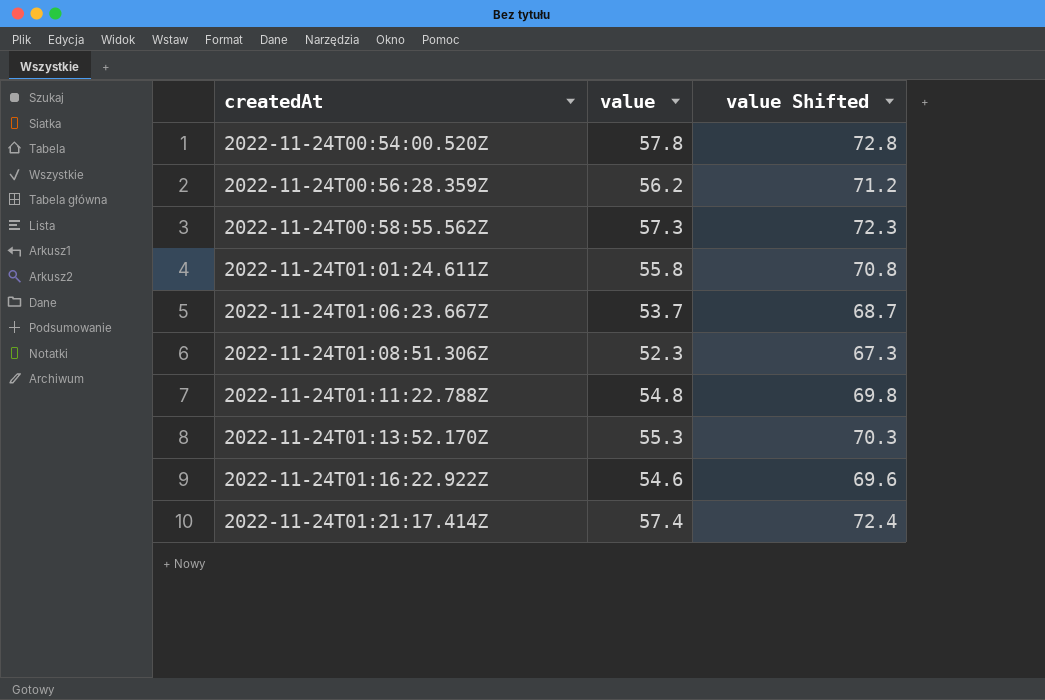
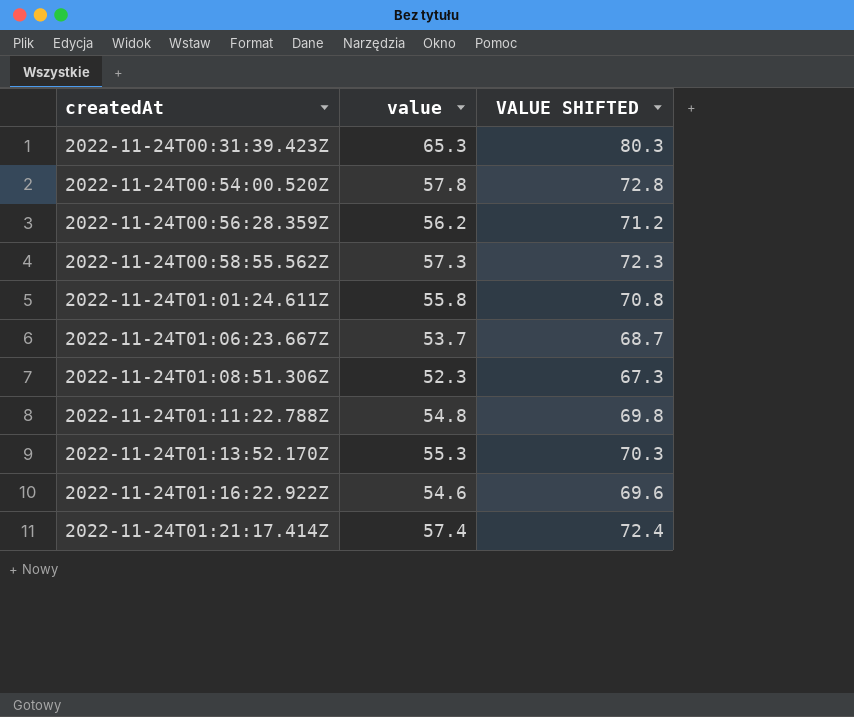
column name: value Shifted -> VALUE SHIFTED
row 2022-11-24T00:31:39.423Z: none -> 65.3 | 80.3

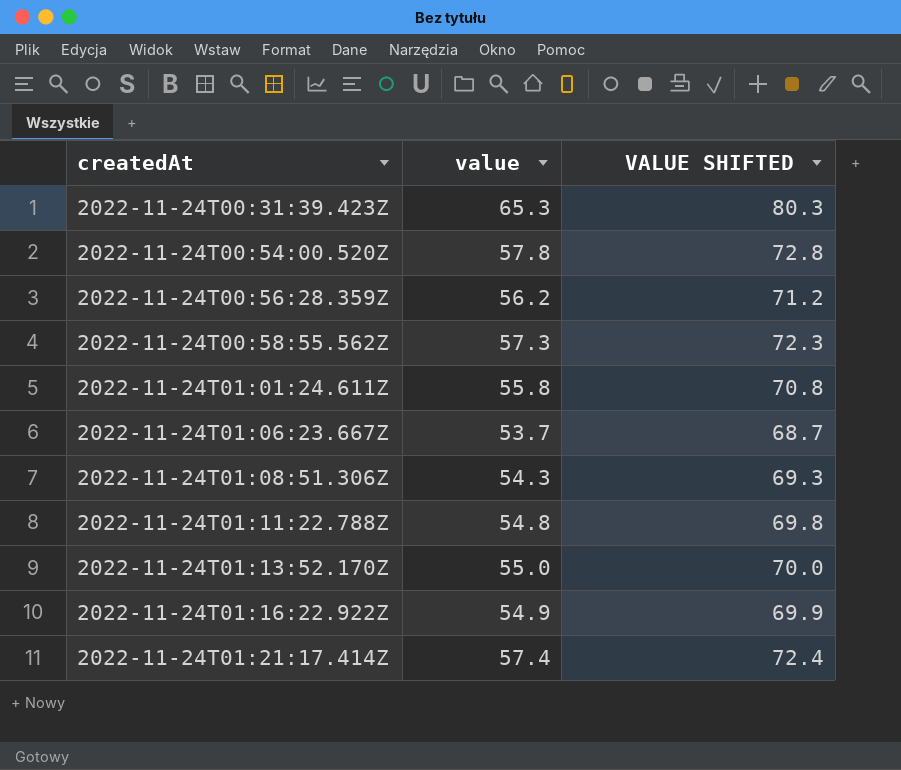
2022-11-24T01:08:51.306Z | value: 52.3 -> 54.3
2022-11-24T01:08:51.306Z | VALUE SHIFTED: 67.3 -> 69.3
2022-11-24T01:13:52.170Z | value: 55.3 -> 55.0
2022-11-24T01:13:52.170Z | VALUE SHIFTED: 70.3 -> 70.0
2022-11-24T01:16:22.922Z | value: 54.6 -> 54.9
2022-11-24T01:16:22.922Z | VALUE SHIFTED: 69.6 -> 69.9

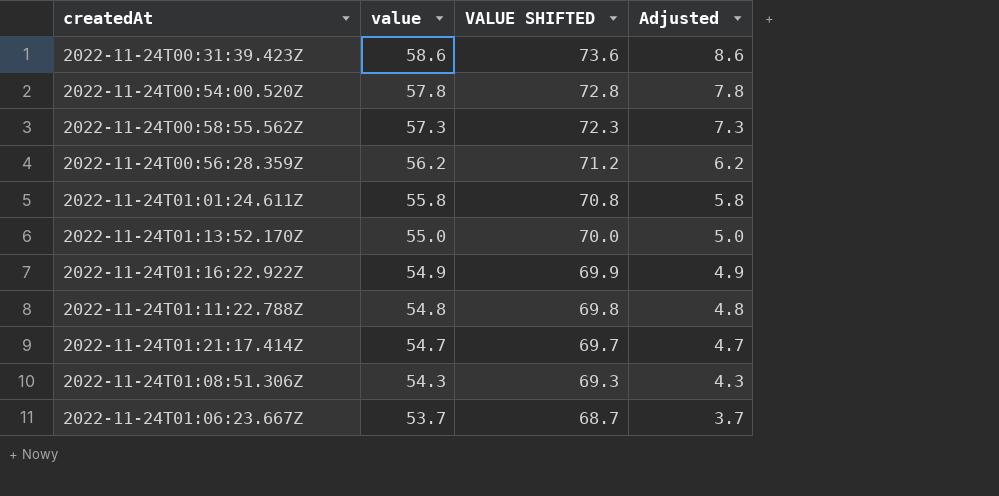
row order: createdAt ascending -> value descending
column Adjusted | formula: none -> [value] - 50
2022-11-24T00:31:39.423Z | value: 65.3 -> 58.6
2022-11-24T00:31:39.423Z | VALUE SHIFTED: 80.3 -> 73.6
2022-11-24T01:21:17.414Z | value: 57.4 -> 54.7
2022-11-24T01:21:17.414Z | VALUE SHIFTED: 72.4 -> 69.7

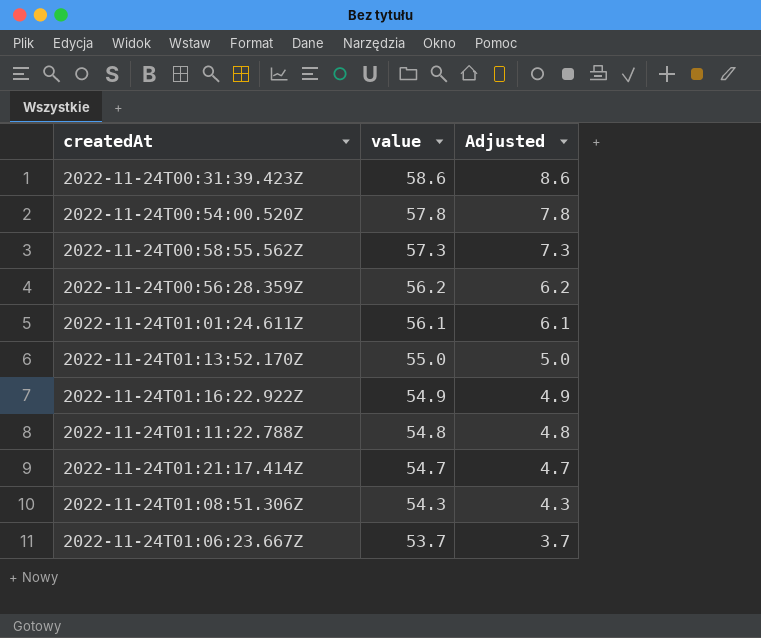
column VALUE SHIFTED | formula: [value] + 15 -> none
2022-11-24T01:01:24.611Z | value: 55.8 -> 56.1
2022-11-24T01:01:24.611Z | Adjusted: 5.8 -> 6.1

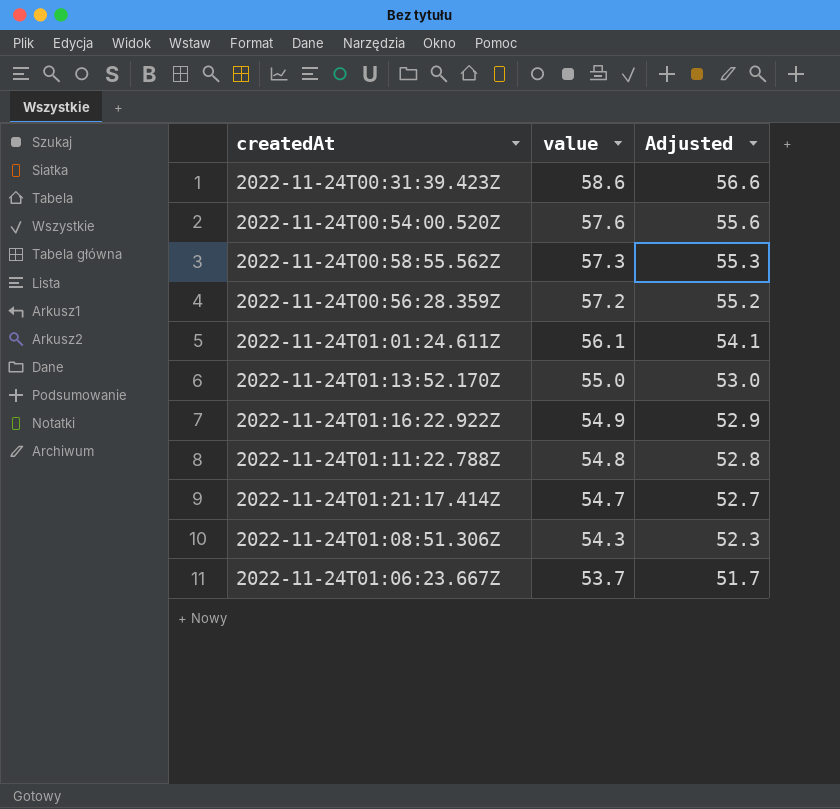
column Adjusted | formula: [value] - 50 -> [value] - 2
2022-11-24T00:54:00.520Z | value: 57.8 -> 57.6
2022-11-24T00:56:28.359Z | value: 56.2 -> 57.2

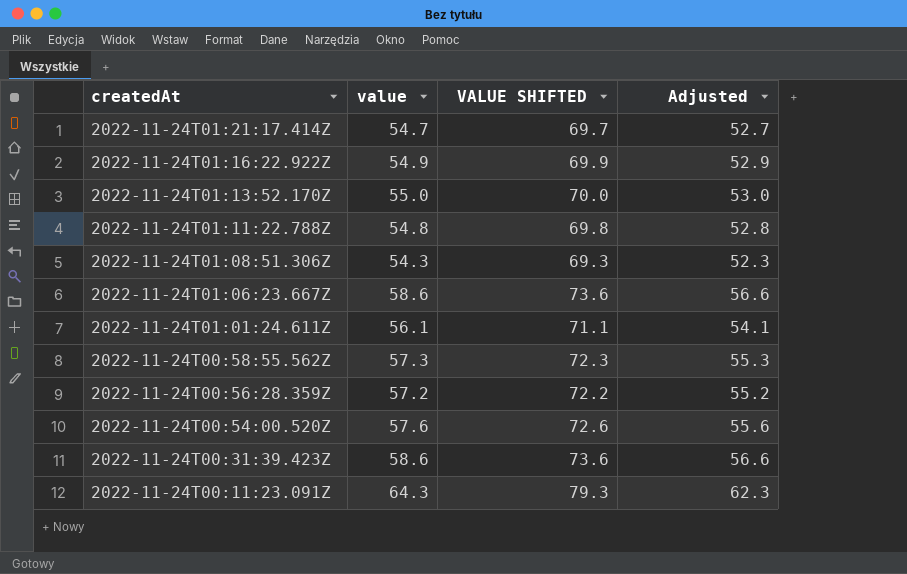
row order: value descending -> createdAt descending
column VALUE SHIFTED | formula: none -> [value] + 15
2022-11-24T01:06:23.667Z | value: 53.7 -> 58.6
2022-11-24T01:06:23.667Z | Adjusted: 51.7 -> 56.6
row 2022-11-24T00:11:23.091Z: none -> 64.3 | 79.3 | 62.3

